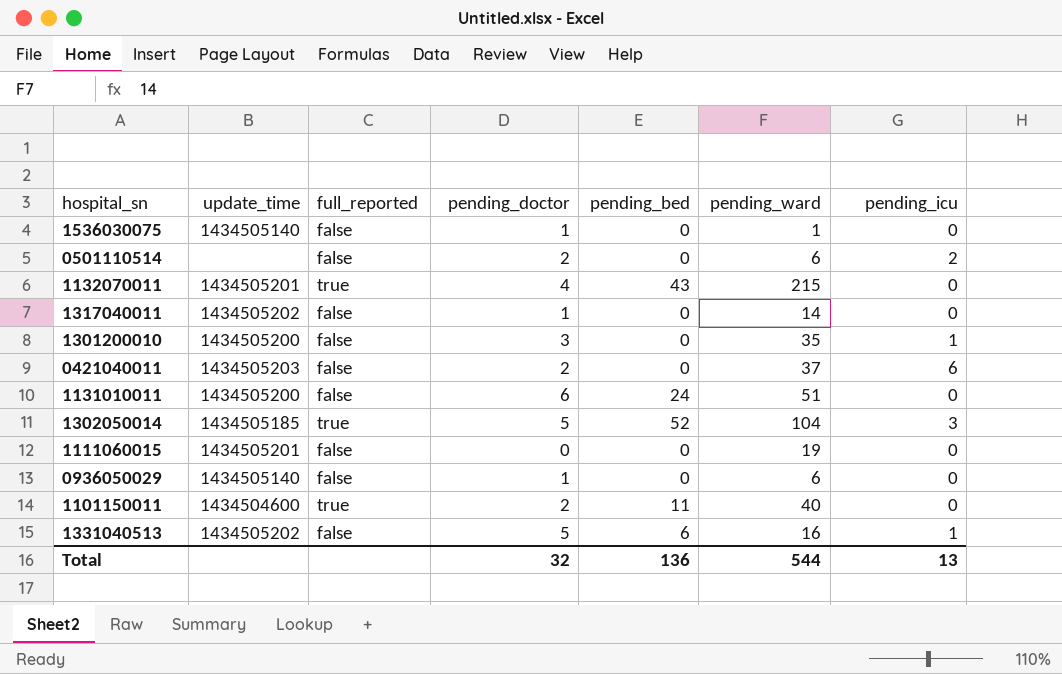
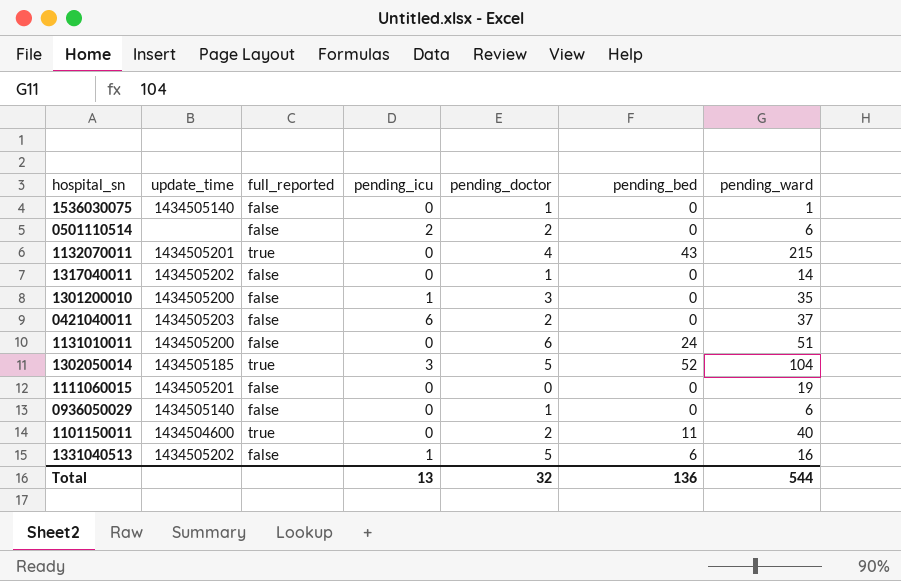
column pending_icu | position: 7 -> 4

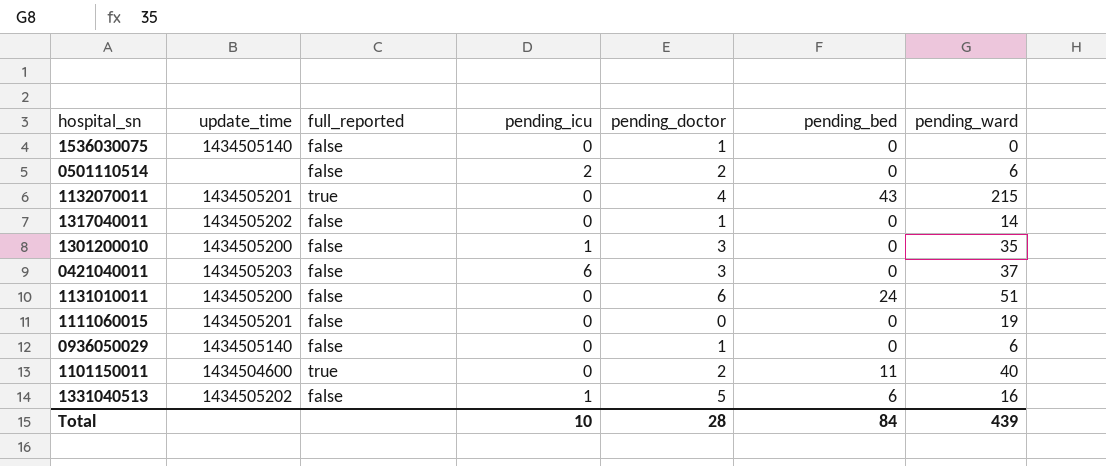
row 1302050014: 1434505185 | true | 3 | 5 | 52 | 104 -> none
1536030075 | pending_ward: 1 -> 0
0421040011 | pending_doctor: 2 -> 3
Total | pending_icu: 13 -> 10
Total | pending_doctor: 32 -> 28
Total | pending_bed: 136 -> 84
Total | pending_ward: 544 -> 439

